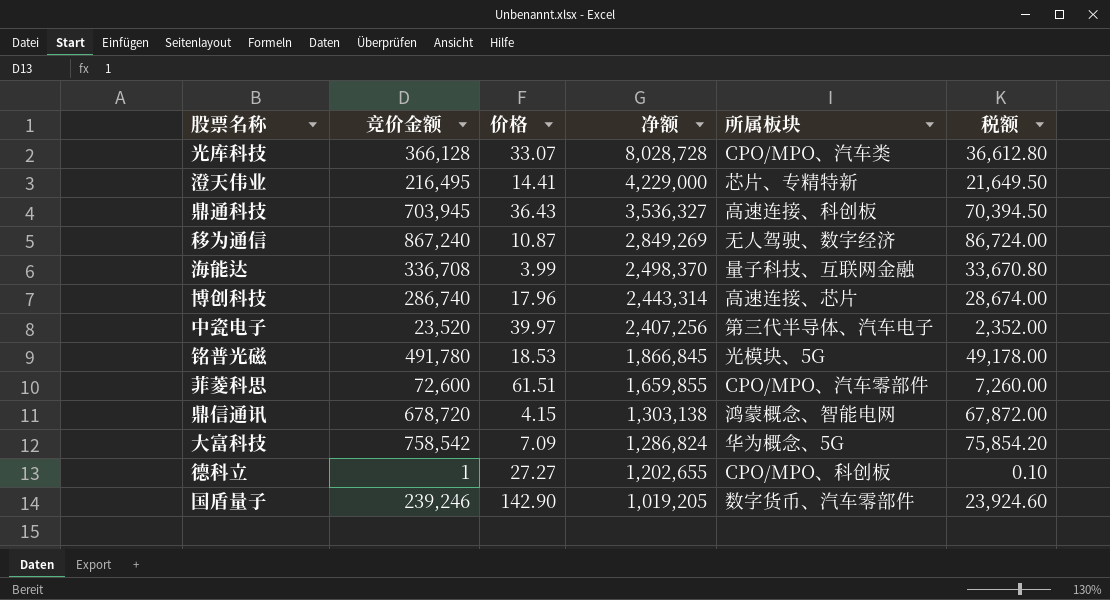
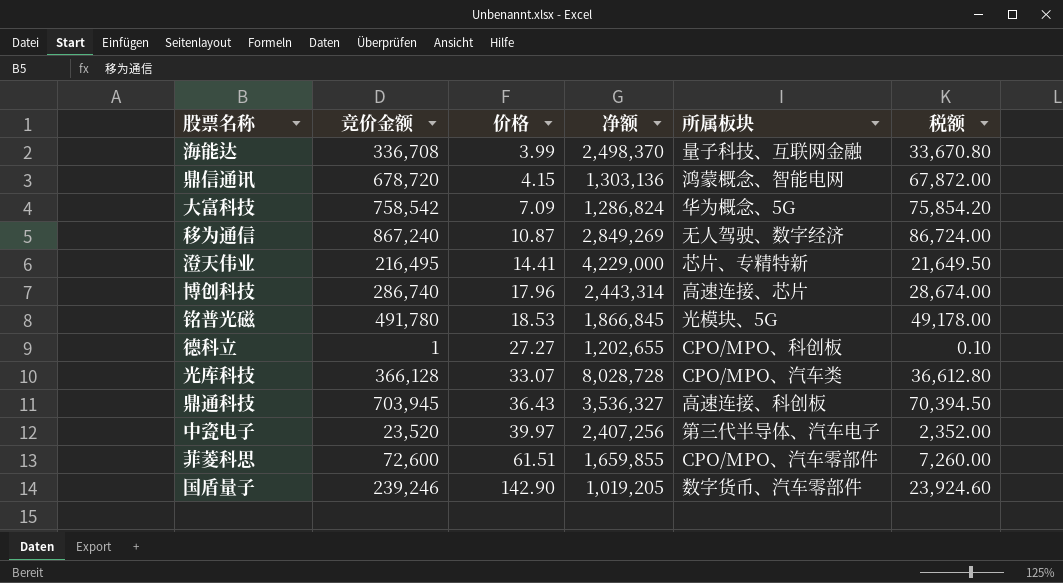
row order: 净额 descending -> 价格 ascending
鼎信通讯 | 净额: 1,303,138 -> 1,303,136

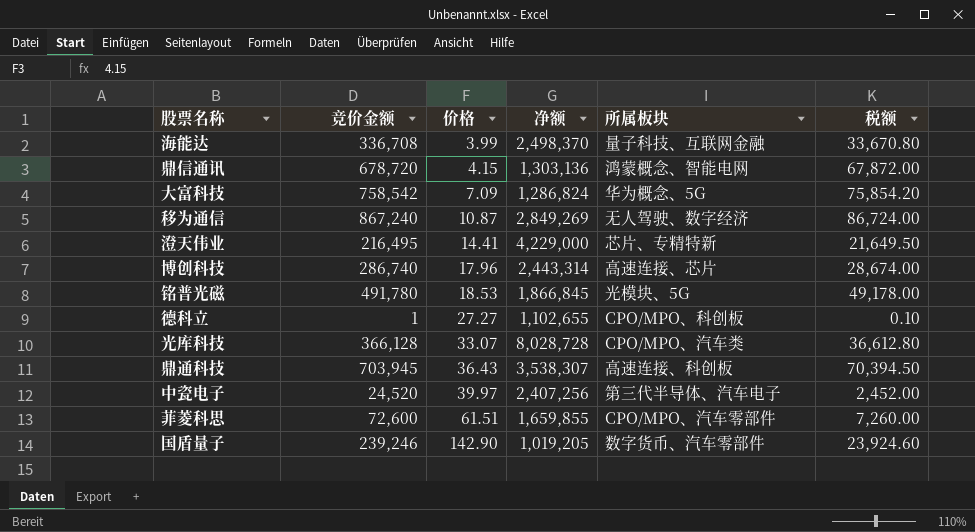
德科立 | 净额: 1,202,655 -> 1,102,655
鼎通科技 | 净额: 3,536,327 -> 3,538,307
中瓷电子 | 竞价金额: 23,520 -> 24,520
中瓷电子 | 税额: 2,352.00 -> 2,452.00

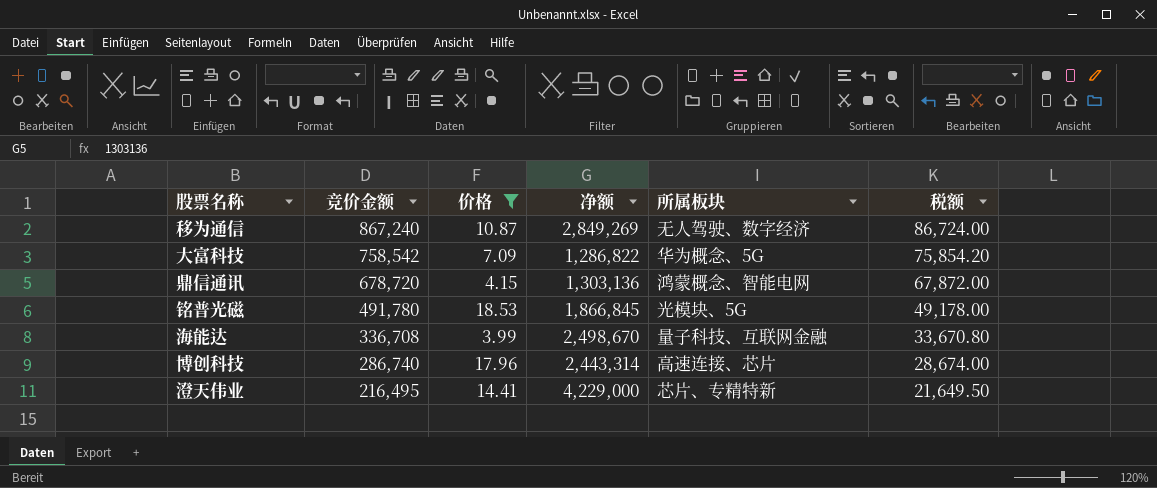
filter: none -> 价格 <= 18.53
row order: 价格 ascending -> 竞价金额 descending
大富科技 | 净额: 1,286,824 -> 1,286,822
海能达 | 净额: 2,498,370 -> 2,498,670

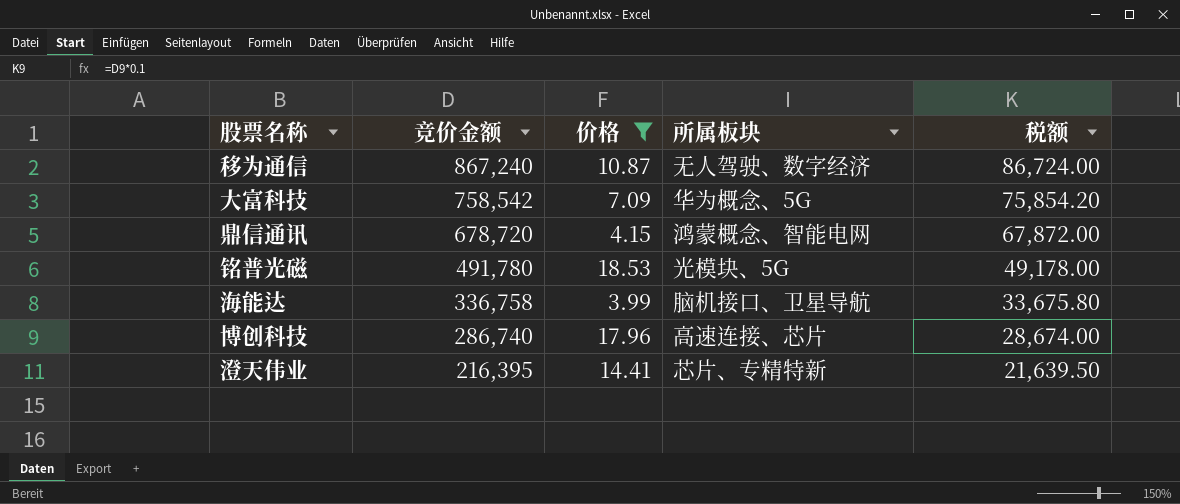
column 净额 | position: 4 -> none
海能达 | 竞价金额: 336,708 -> 336,758
海能达 | 所属板块: 量子科技、互联网金融 -> 脑机接口、卫星导航
海能达 | 税额: 33,670.80 -> 33,675.80
澄天伟业 | 竞价金额: 216,495 -> 216,395
澄天伟业 | 税额: 21,649.50 -> 21,639.50

